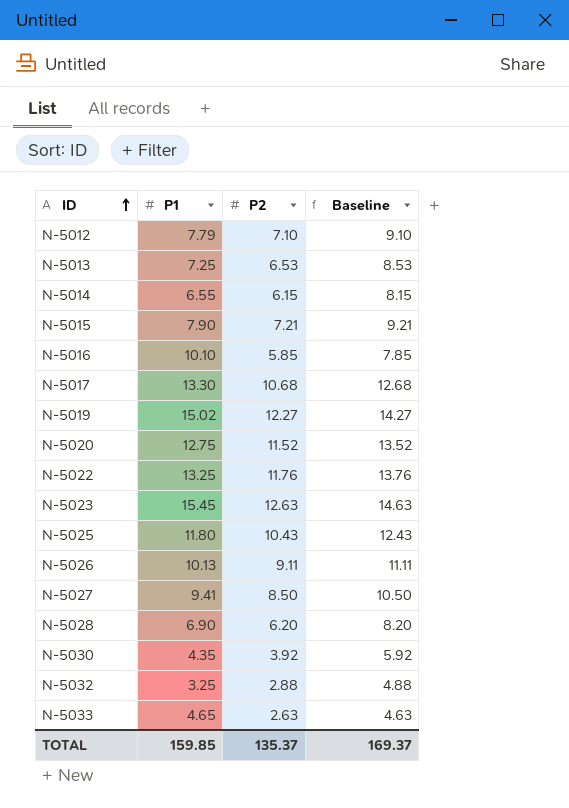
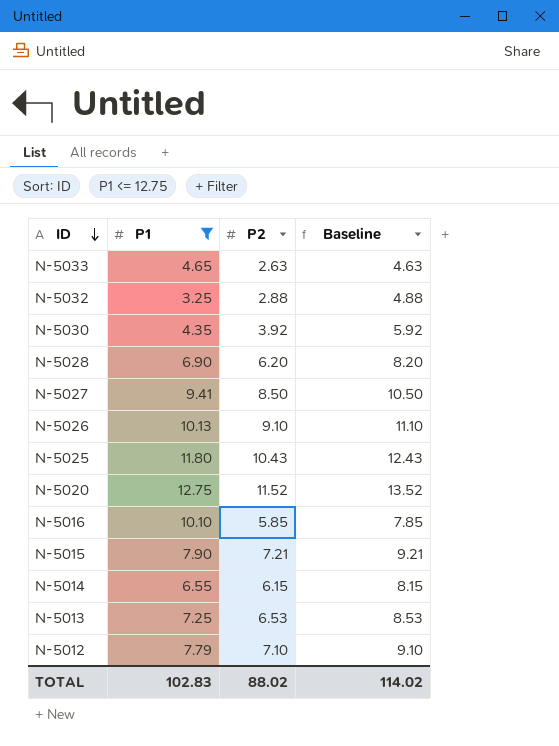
filter: none -> P1 <= 12.75
row order: ID ascending -> ID descending
N-5026 | P2: 9.11 -> 9.10
N-5026 | Baseline: 11.11 -> 11.10
TOTAL | P1: 159.85 -> 102.83
TOTAL | P2: 135.37 -> 88.02
TOTAL | Baseline: 169.37 -> 114.02

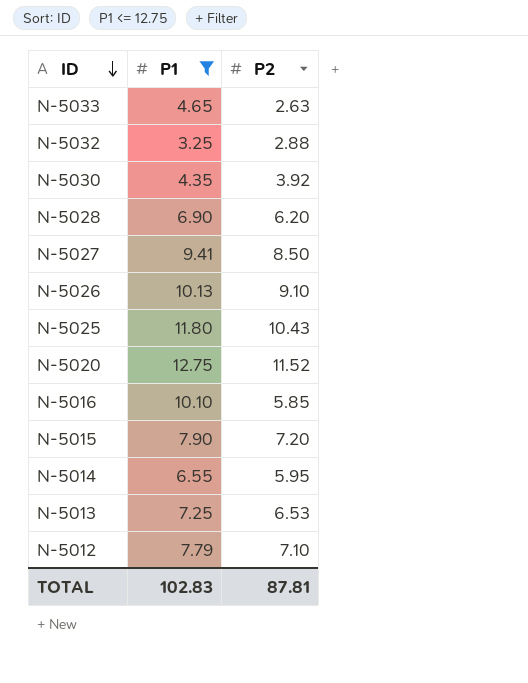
column Baseline | formula: [P2] + 2 -> none
N-5015 | P2: 7.21 -> 7.20
N-5014 | P2: 6.15 -> 5.95
TOTAL | P2: 88.02 -> 87.81

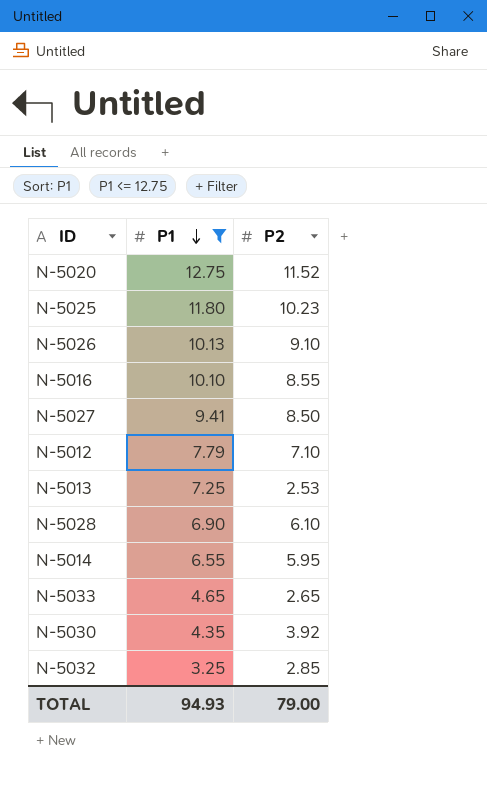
row order: ID descending -> P1 descending
row N-5015: 7.90 | 7.20 -> none
N-5025 | P2: 10.43 -> 10.23
N-5016 | P2: 5.85 -> 8.55
N-5013 | P2: 6.53 -> 2.53
N-5028 | P2: 6.20 -> 6.10
N-5033 | P2: 2.63 -> 2.65
N-5032 | P2: 2.88 -> 2.85
TOTAL | P1: 102.83 -> 94.93
TOTAL | P2: 87.81 -> 79.00

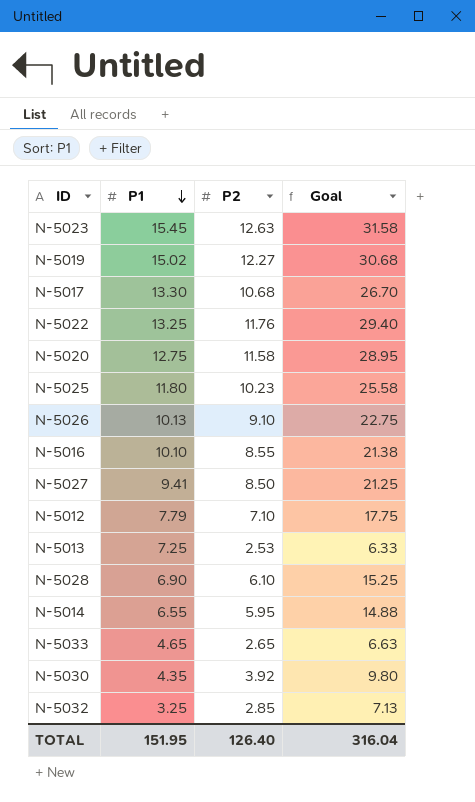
filter: P1 <= 12.75 -> none
column Goal | formula: none -> [P2] * 2.5
N-5020 | P2: 11.52 -> 11.58
TOTAL | P1: 94.93 -> 151.95
TOTAL | P2: 79.00 -> 126.40

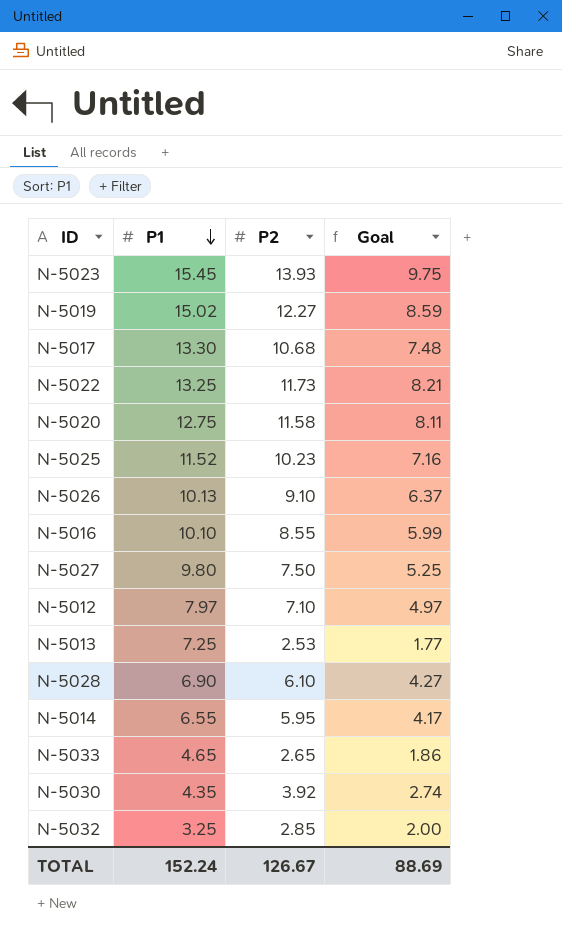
column Goal | formula: [P2] * 2.5 -> [P2] * 0.7
N-5023 | P2: 12.63 -> 13.93
N-5022 | P2: 11.76 -> 11.73
N-5025 | P1: 11.80 -> 11.52
N-5027 | P1: 9.41 -> 9.80
N-5027 | P2: 8.50 -> 7.50
N-5012 | P1: 7.79 -> 7.97
TOTAL | P1: 151.95 -> 152.24
TOTAL | P2: 126.40 -> 126.67
TOTAL | Goal: 316.04 -> 88.69

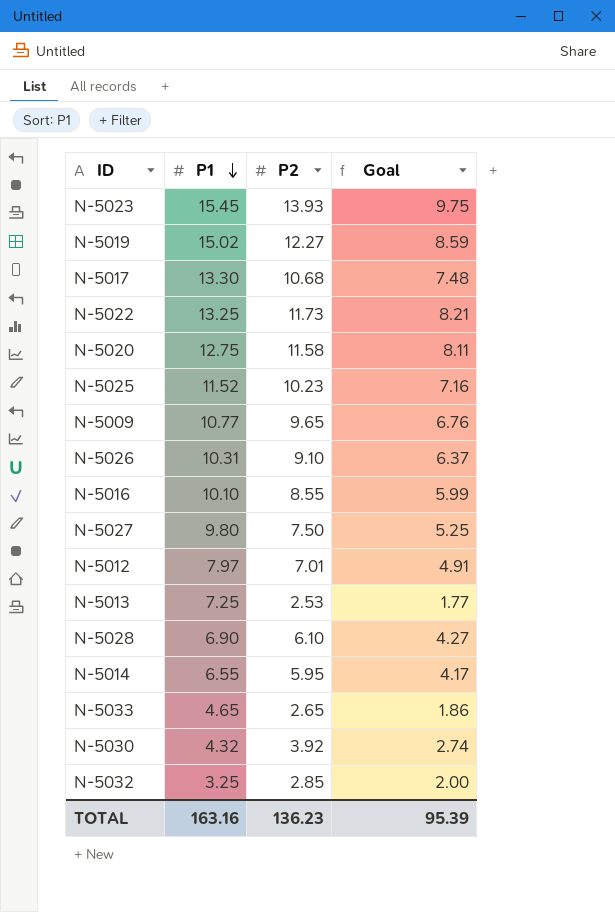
row N-5009: none -> 10.77 | 9.65 | 6.76
N-5026 | P1: 10.13 -> 10.31
N-5012 | P2: 7.10 -> 7.01
N-5012 | Goal: 4.97 -> 4.91
N-5030 | P1: 4.35 -> 4.32
TOTAL | P1: 152.24 -> 163.16
TOTAL | P2: 126.67 -> 136.23
TOTAL | Goal: 88.69 -> 95.39

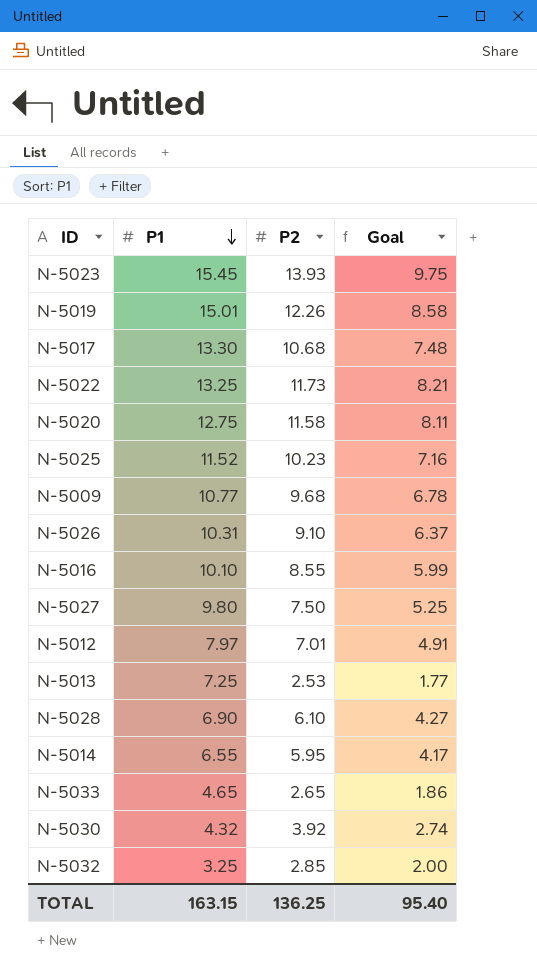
N-5019 | P1: 15.02 -> 15.01
N-5019 | P2: 12.27 -> 12.26
N-5019 | Goal: 8.59 -> 8.58
N-5009 | P2: 9.65 -> 9.68
N-5009 | Goal: 6.76 -> 6.78
TOTAL | P1: 163.16 -> 163.15
TOTAL | P2: 136.23 -> 136.25
TOTAL | Goal: 95.39 -> 95.40

